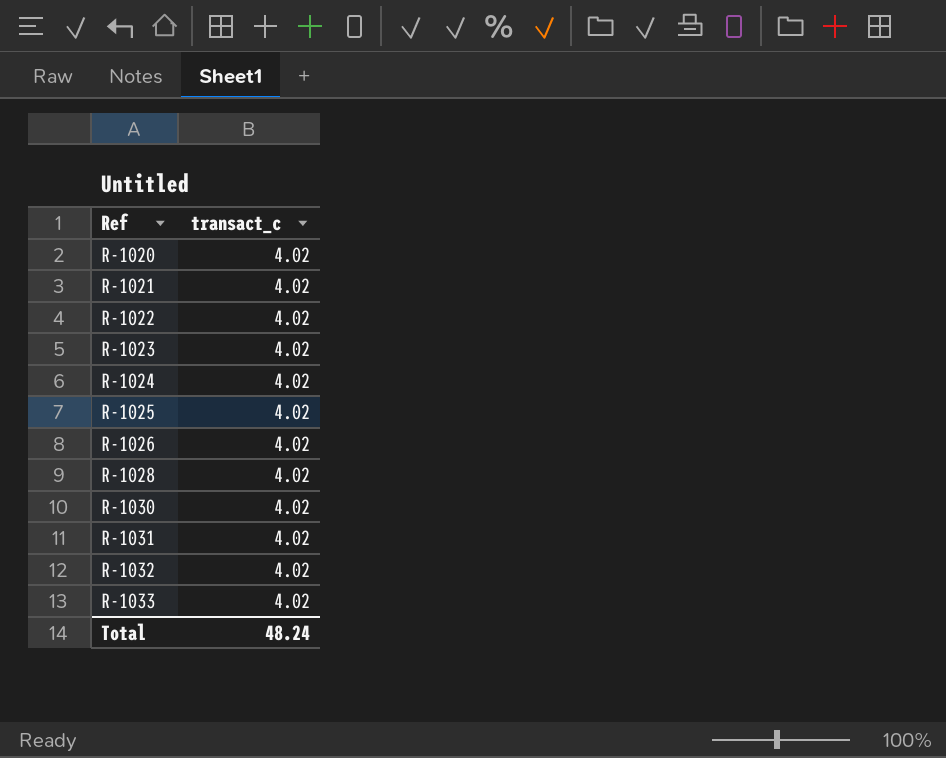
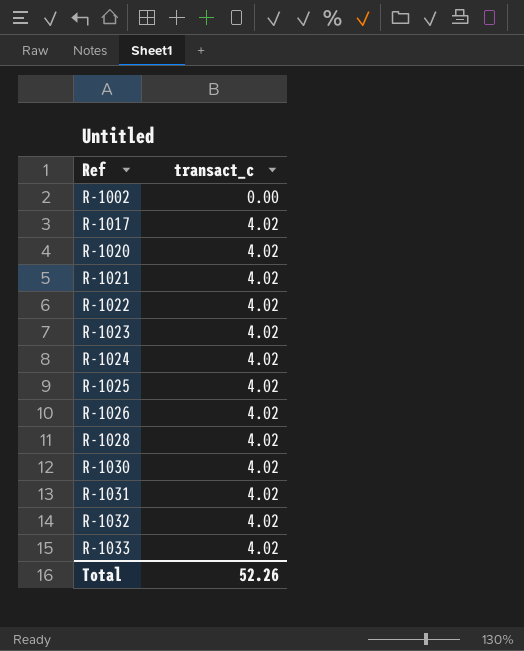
row R-1002: none -> 0.00
row R-1017: none -> 4.02
Total | transact_c: 48.24 -> 52.26

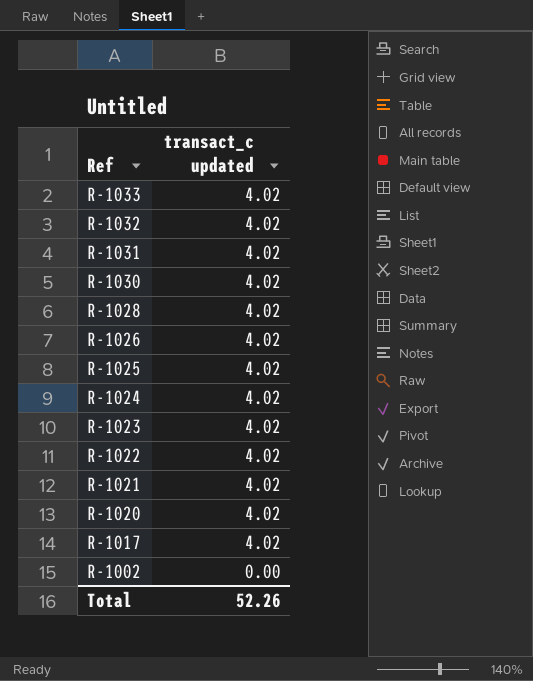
row order: Ref ascending -> Ref descending
column name: transact_c -> transact_c updated

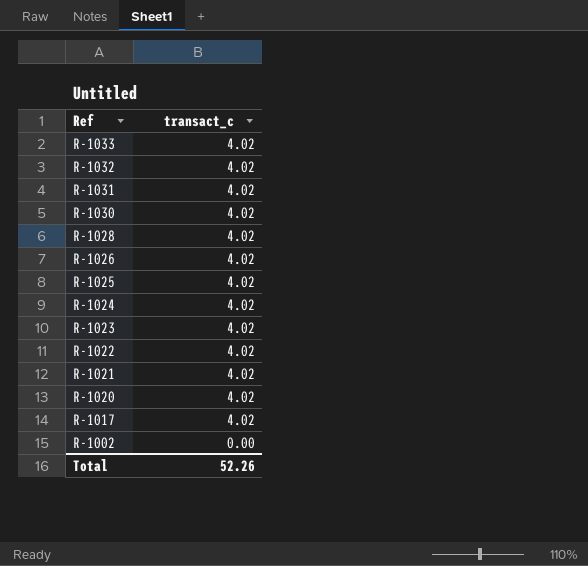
column name: transact_c updated -> transact_c

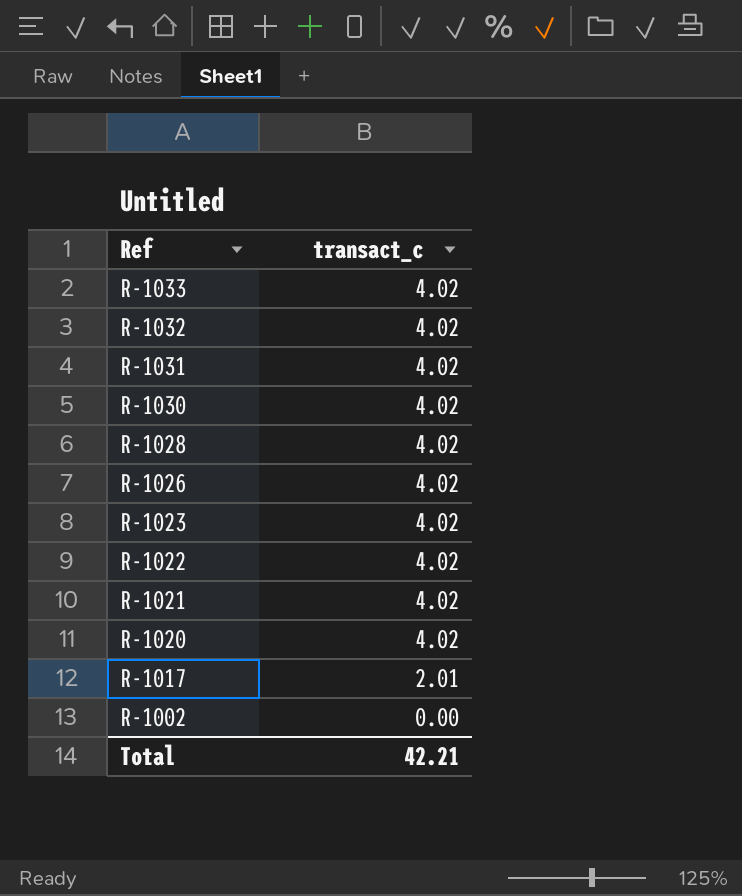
row R-1025: 4.02 -> none
row R-1024: 4.02 -> none
R-1017 | transact_c: 4.02 -> 2.01
Total | transact_c: 52.26 -> 42.21

